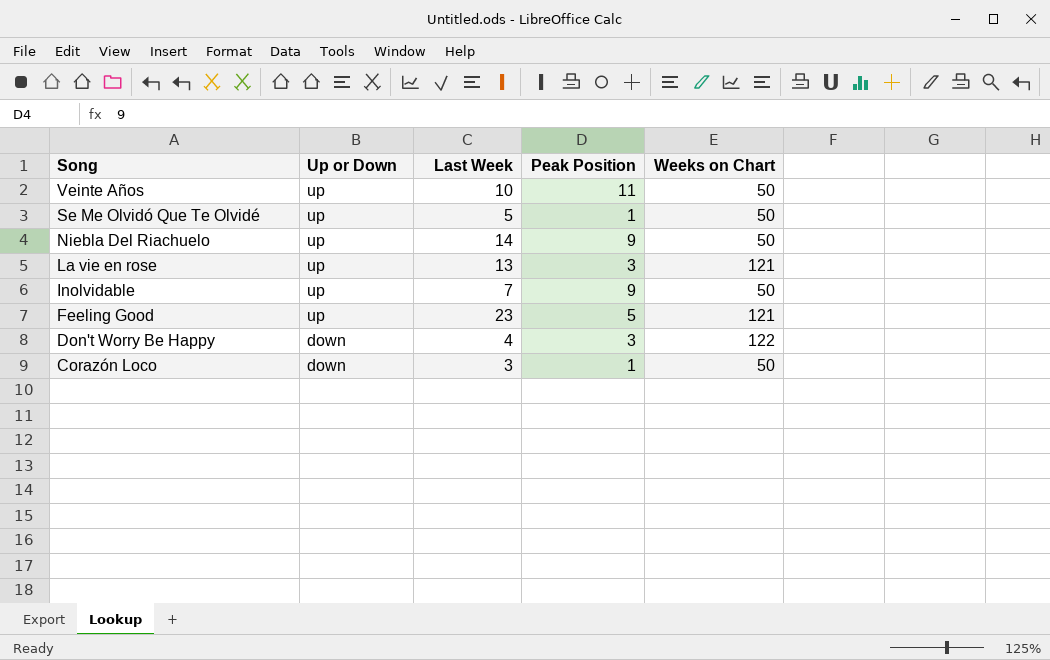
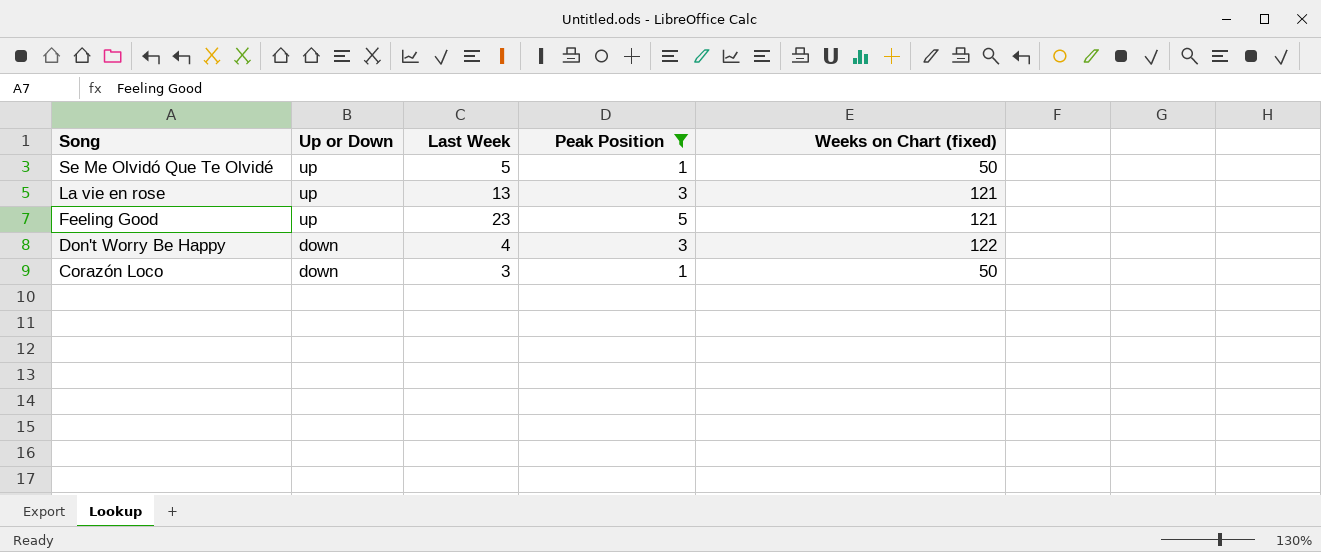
filter: none -> Peak Position <= 5
column name: Weeks on Chart -> Weeks on Chart (fixed)

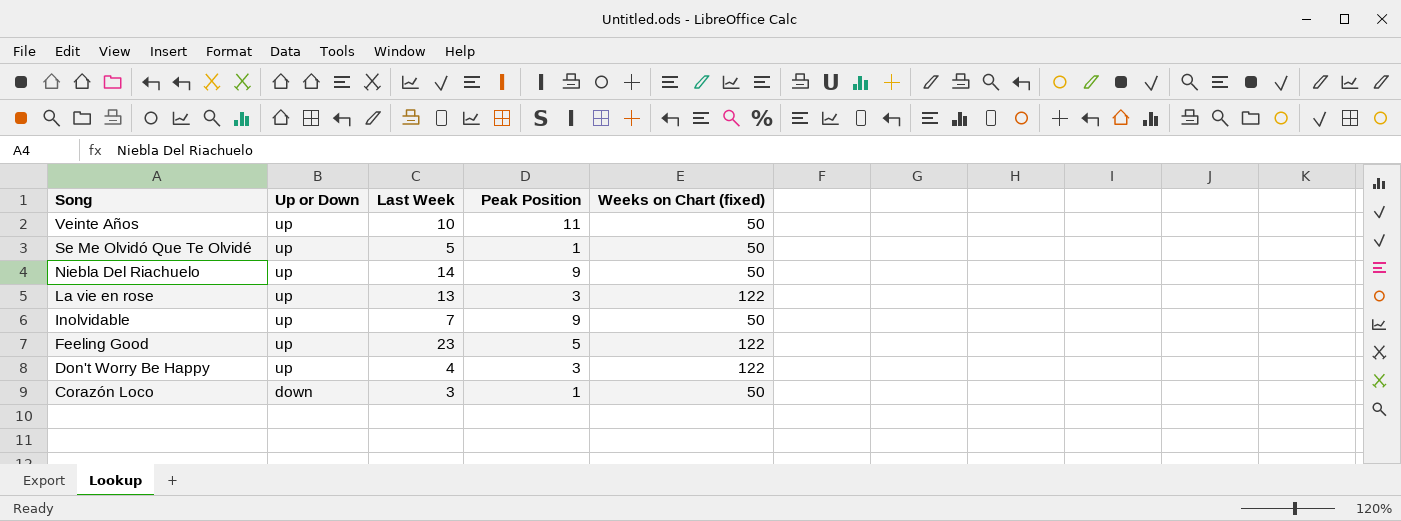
filter: Peak Position <= 5 -> none
La vie en rose | Weeks on Chart (fixed): 121 -> 122
Feeling Good | Weeks on Chart (fixed): 121 -> 122
Don't Worry Be Happy | Up or Down: down -> up

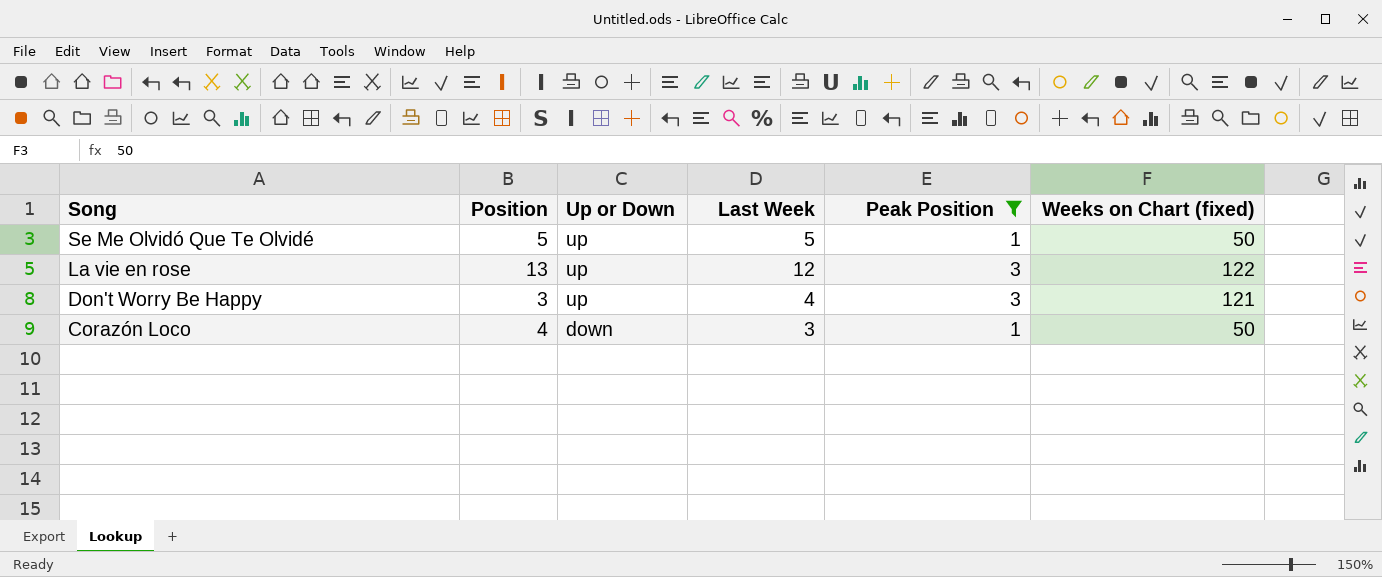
filter: none -> Peak Position <= 3
column Position | position: none -> 2
La vie en rose | Last Week: 13 -> 12
Don't Worry Be Happy | Weeks on Chart (fixed): 122 -> 121

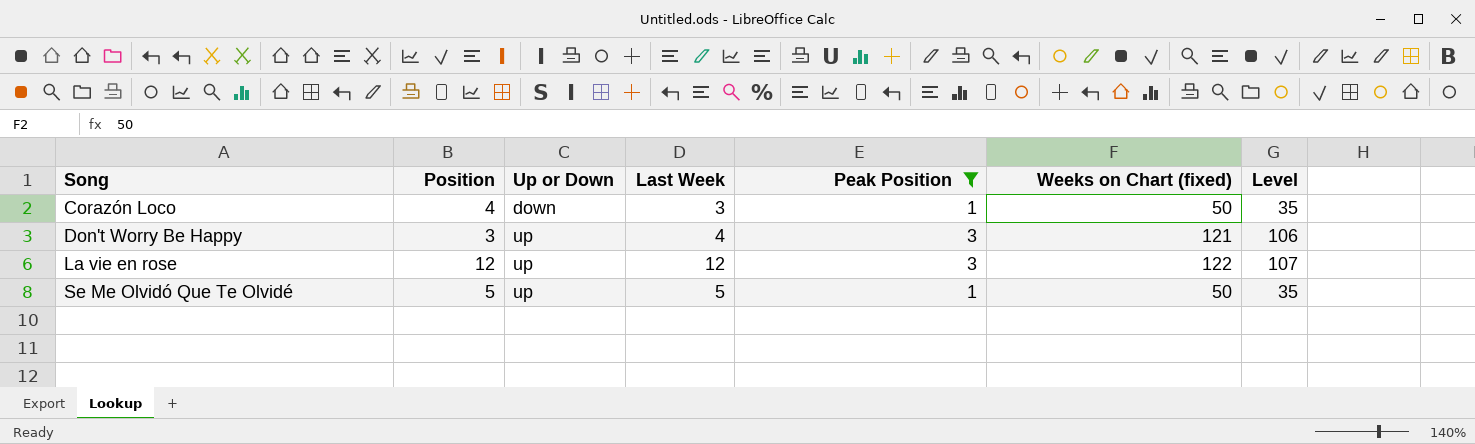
row order: Song descending -> Song ascending
column Level | formula: none -> [Weeks on Chart (fixed)] - 15
La vie en rose | Position: 13 -> 12

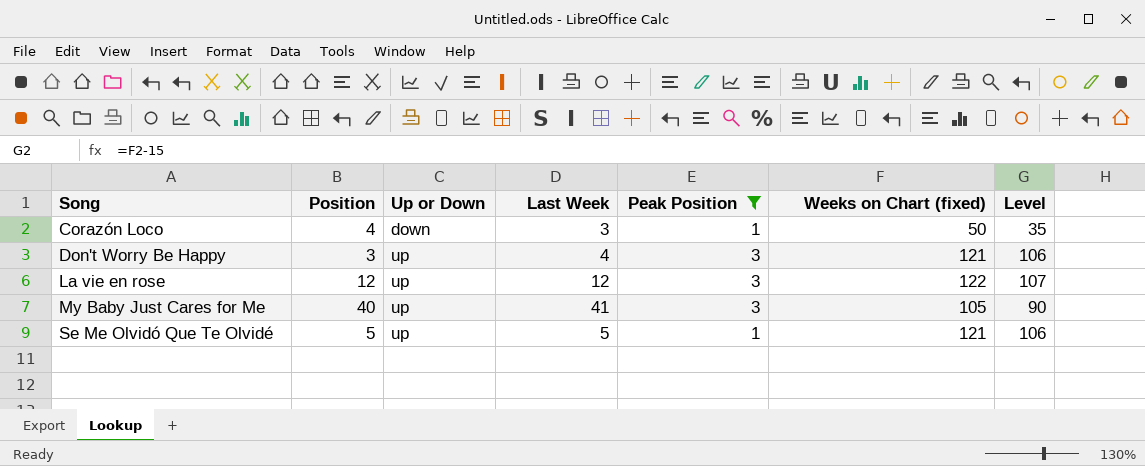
row My Baby Just Cares for Me: none -> 40 | up | 41 | 3 | 105 | 90
Se Me Olvidó Que Te Olvidé | Weeks on Chart (fixed): 50 -> 121
Se Me Olvidó Que Te Olvidé | Level: 35 -> 106

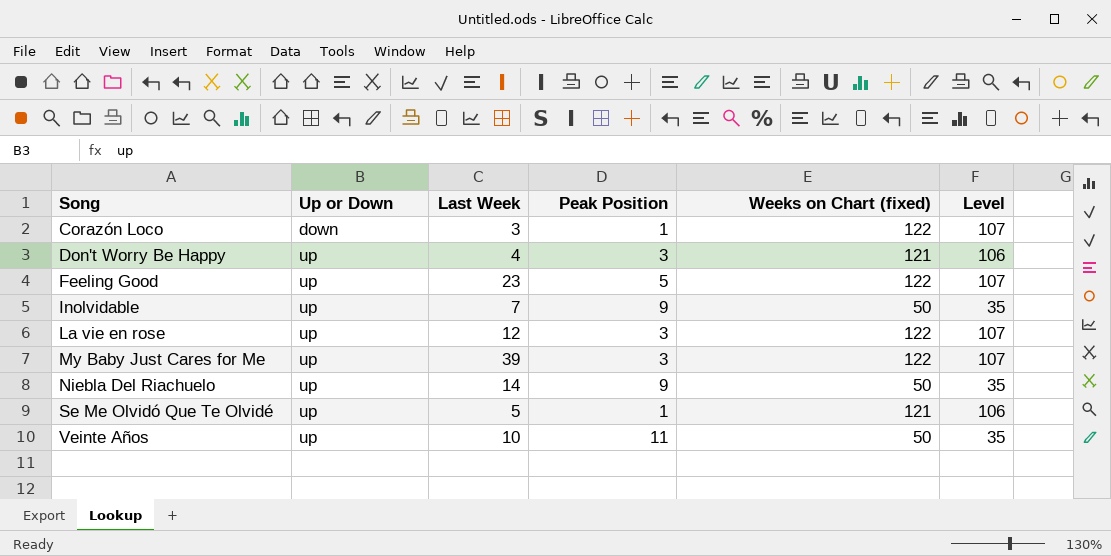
filter: Peak Position <= 3 -> none
column Position | position: 2 -> none
Corazón Loco | Weeks on Chart (fixed): 50 -> 122
Corazón Loco | Level: 35 -> 107
My Baby Just Cares for Me | Last Week: 41 -> 39
My Baby Just Cares for Me | Weeks on Chart (fixed): 105 -> 122
My Baby Just Cares for Me | Level: 90 -> 107

